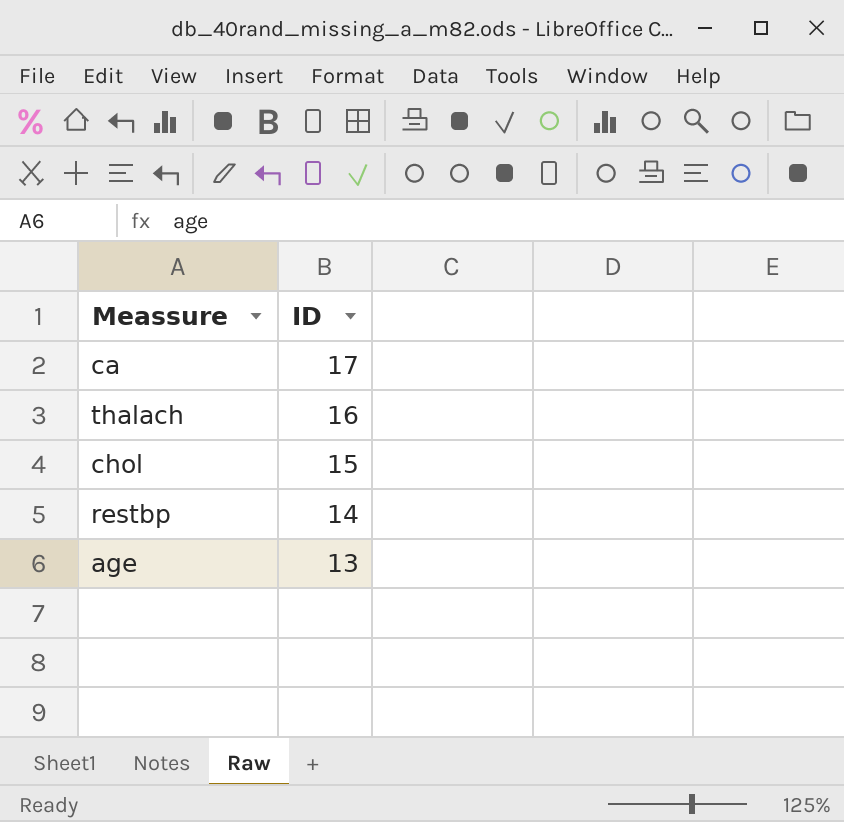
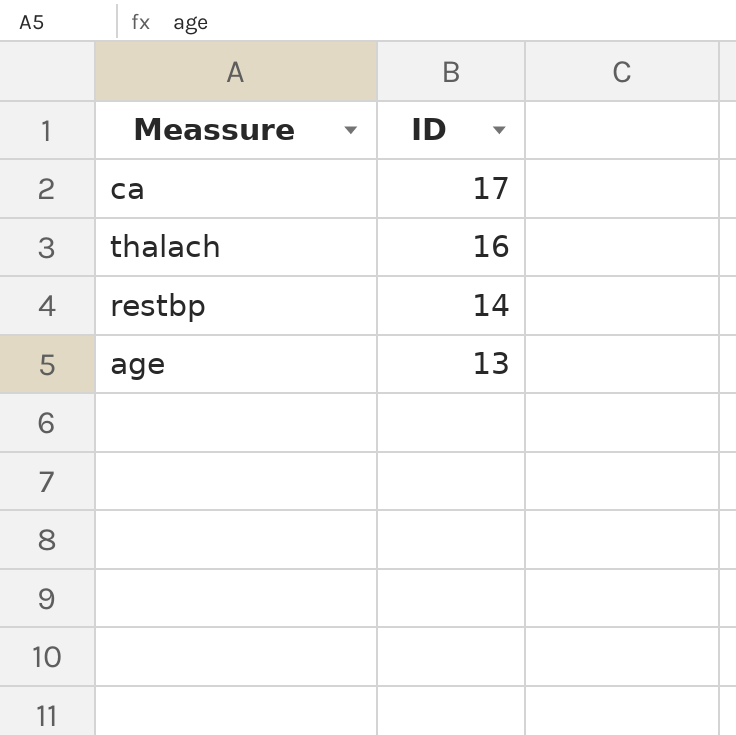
row chol: 15 -> none

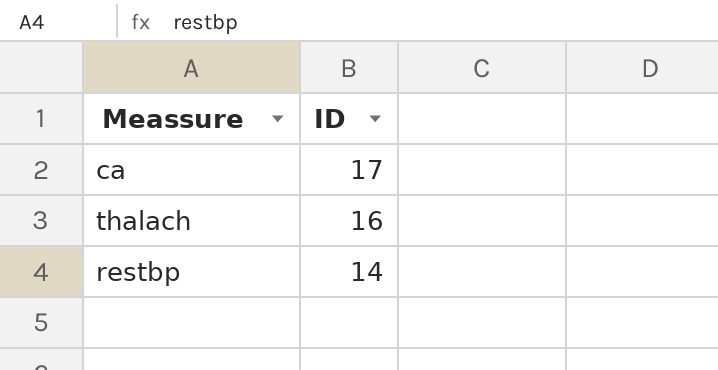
row age: 13 -> none

